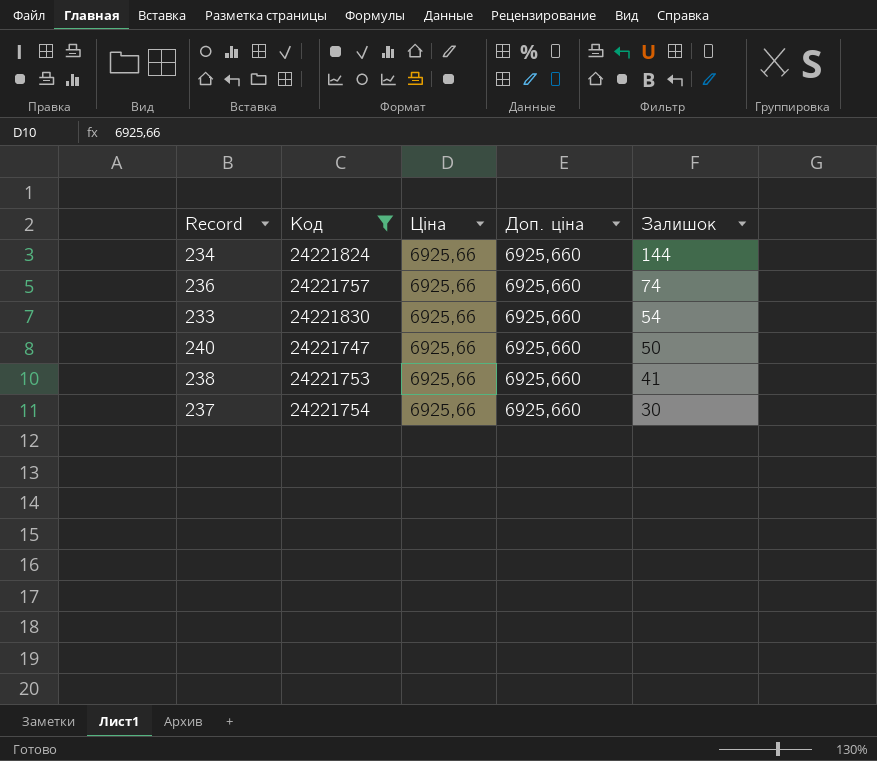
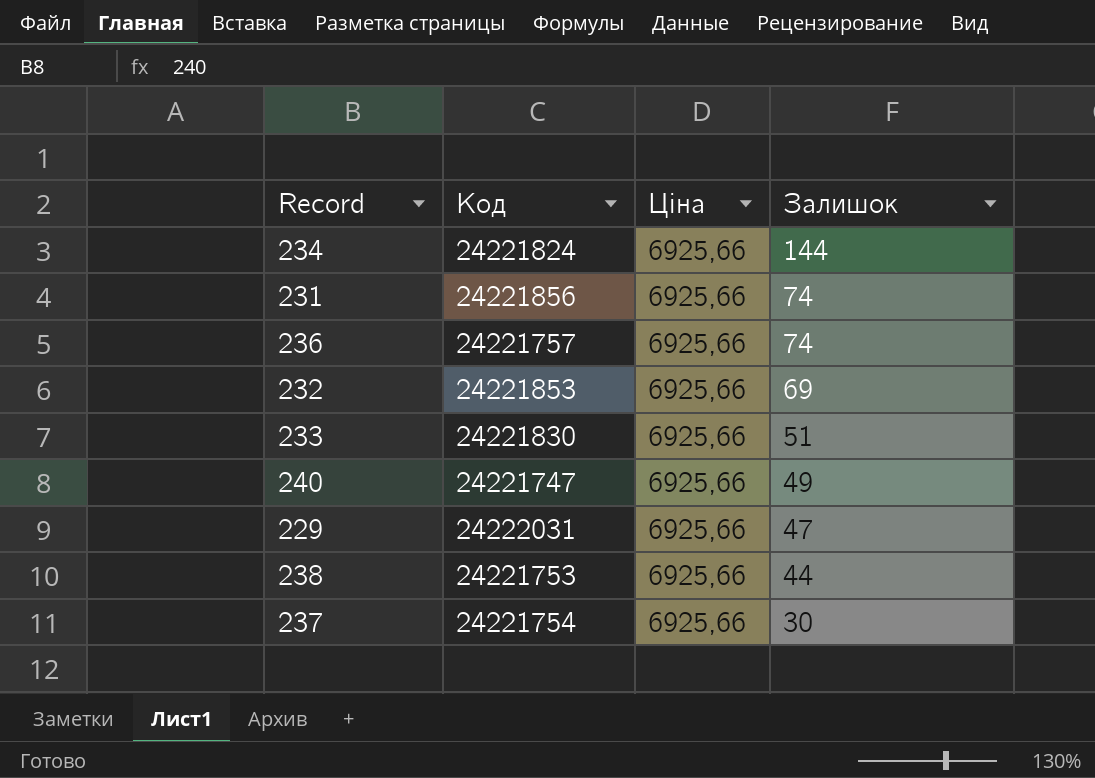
filter: Код <= 24221830 -> none
column Доп. ціна | position: 4 -> none
233 | Залишок: 54 -> 51
240 | Залишок: 50 -> 49
238 | Залишок: 41 -> 44

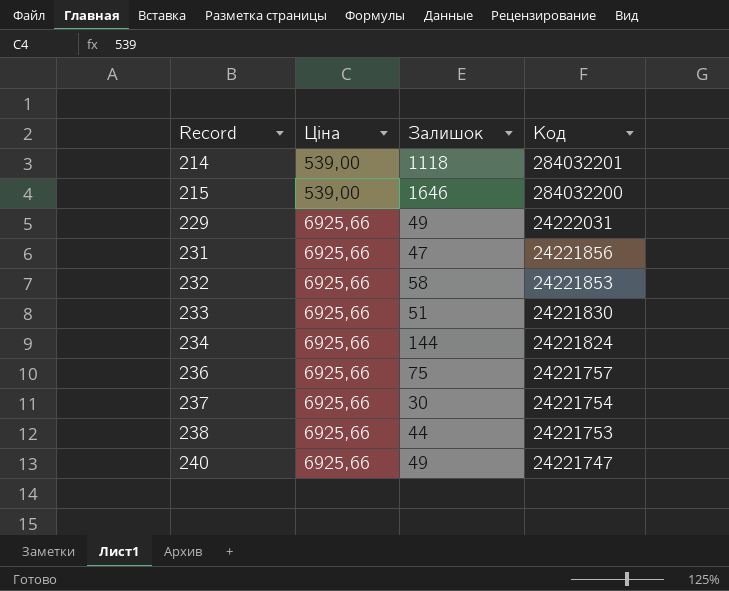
row order: Залишок descending -> Record ascending
column Код | position: 2 -> 4
row 214: none -> 539,00 | 1118 | 284032201
row 215: none -> 539,00 | 1646 | 284032200
229 | Залишок: 47 -> 49
231 | Залишок: 74 -> 47
232 | Залишок: 69 -> 58
236 | Залишок: 74 -> 75

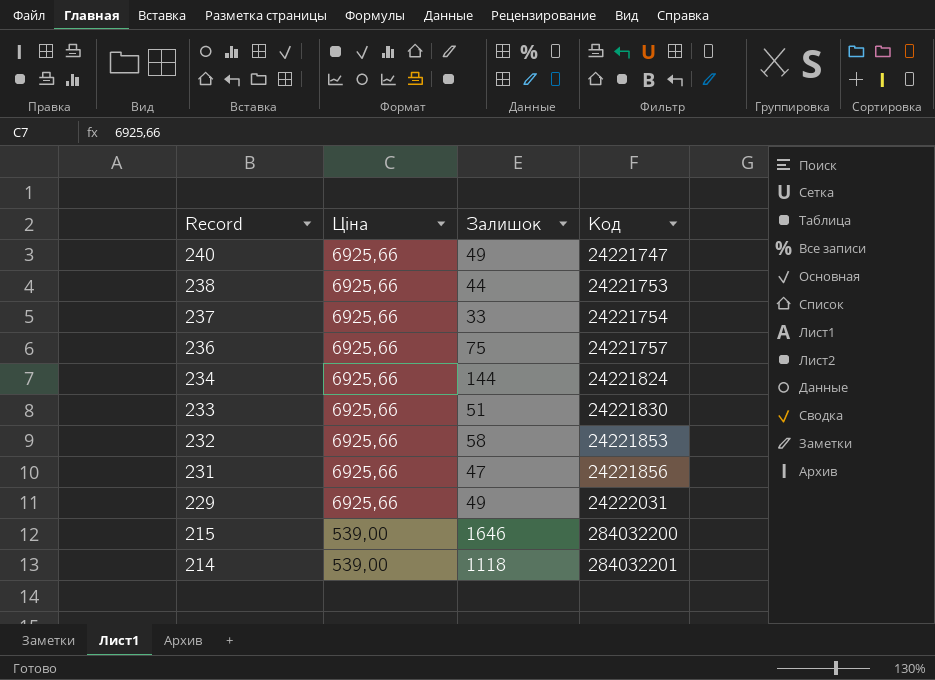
row order: Record ascending -> Record descending
237 | Залишок: 30 -> 33

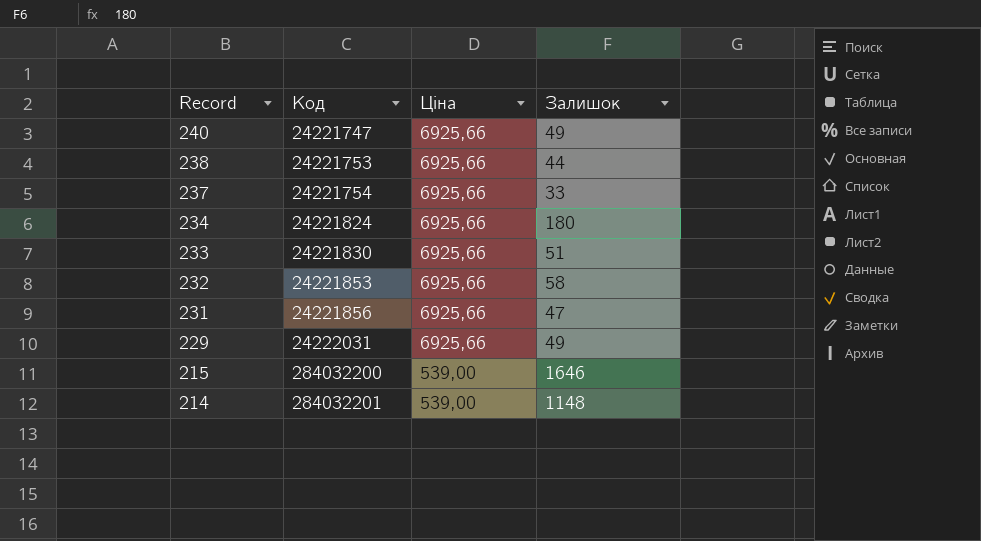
column Код | position: 4 -> 2
row 236: 6925,66 | 75 | 24221757 -> none
234 | Залишок: 144 -> 180
214 | Залишок: 1118 -> 1148

